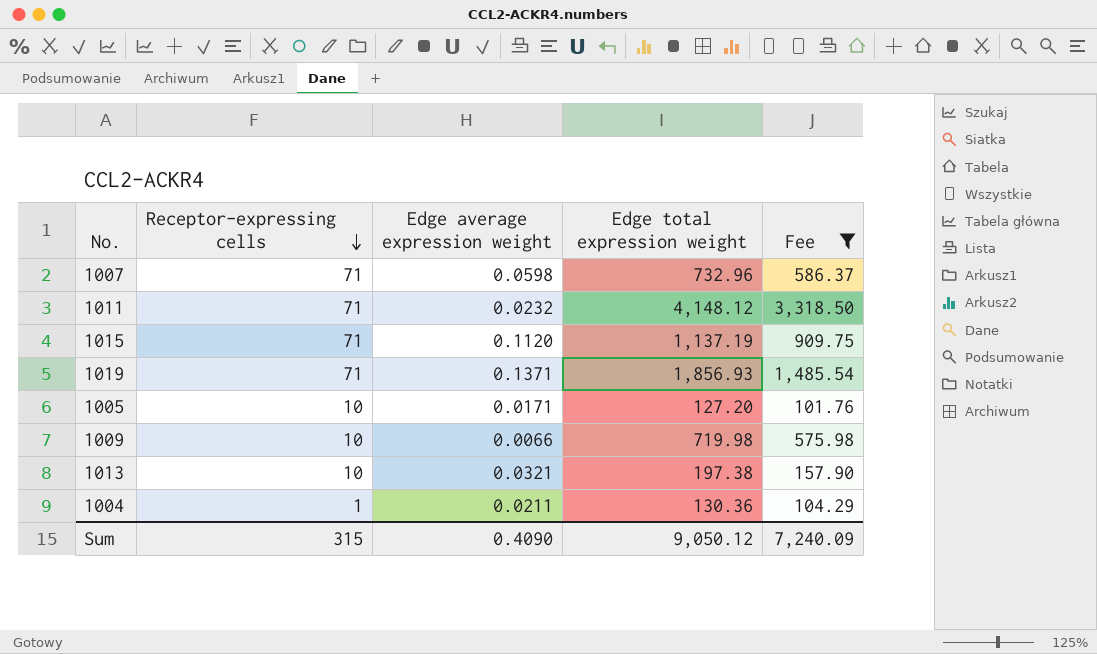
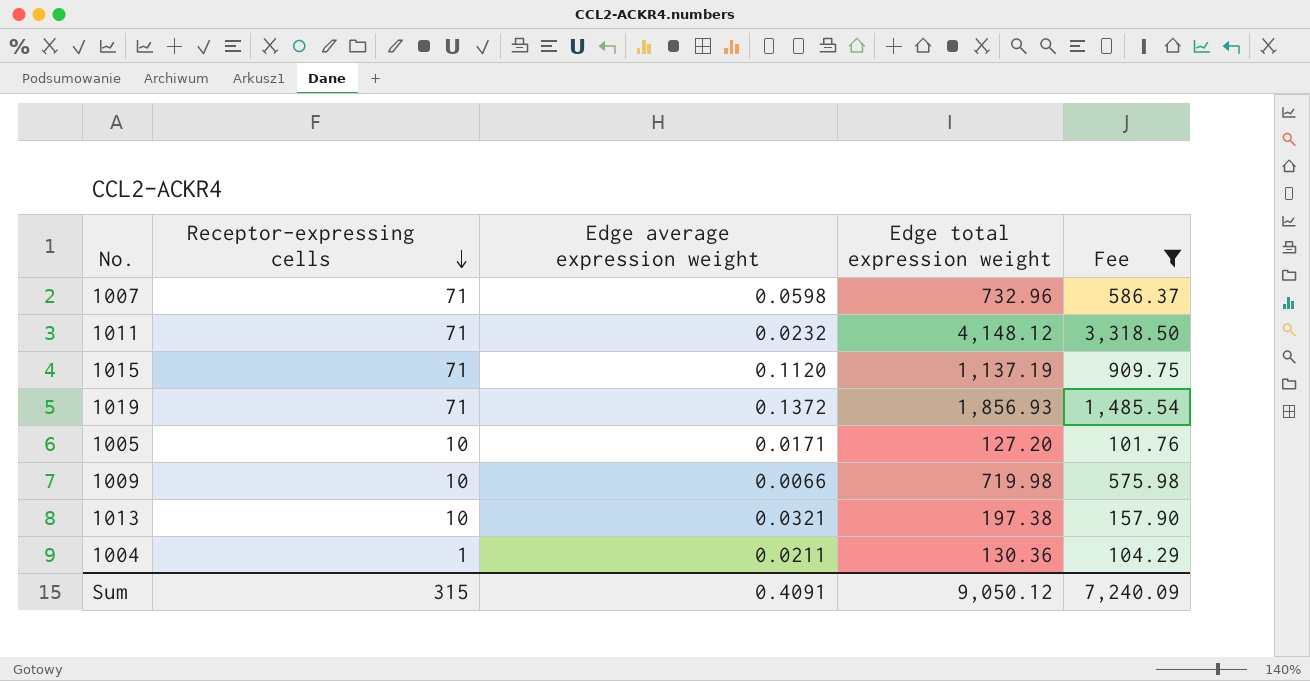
1019 | Edge average expression weight: 0.1371 -> 0.1372
Sum | Edge average expression weight: 0.4090 -> 0.4091

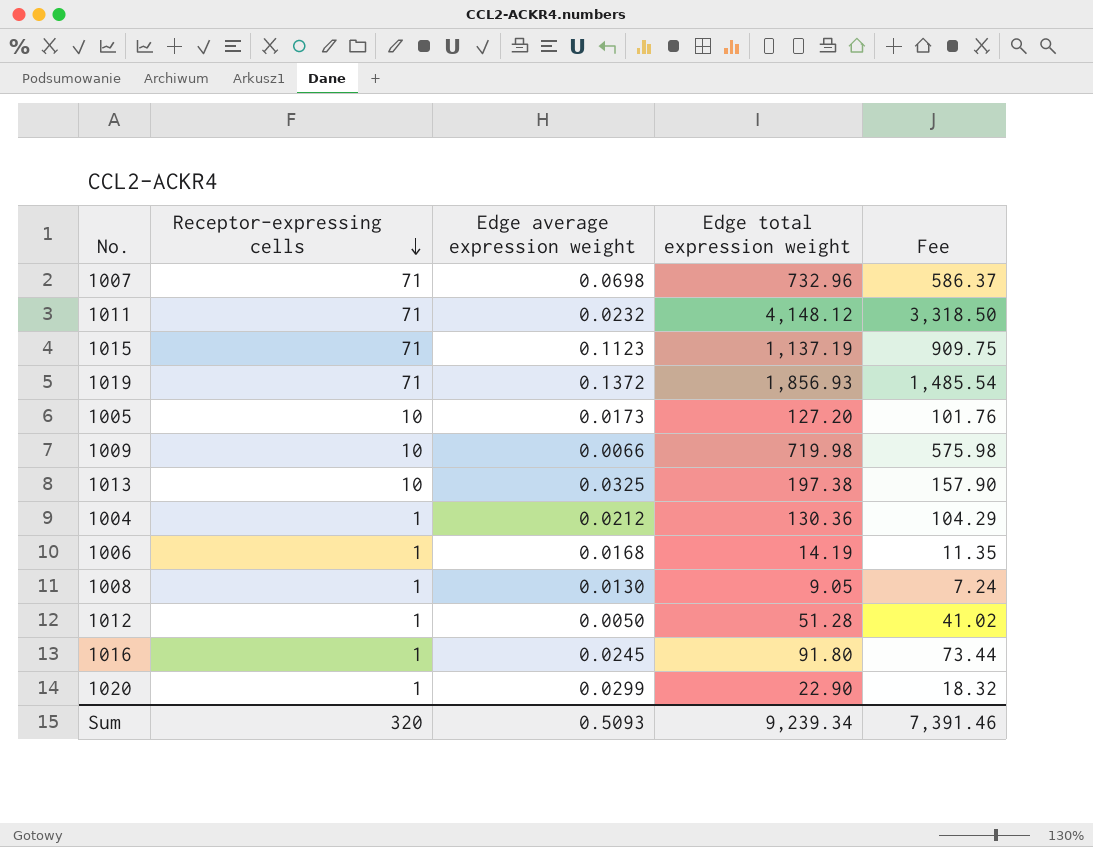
filter: Fee >= 101.76 -> none
1007 | Edge average expression weight: 0.0598 -> 0.0698
1015 | Edge average expression weight: 0.1120 -> 0.1123
1005 | Edge average expression weight: 0.0171 -> 0.0173
1013 | Edge average expression weight: 0.0321 -> 0.0325
1004 | Edge average expression weight: 0.0211 -> 0.0212
Sum | Receptor-expressing cells: 315 -> 320
Sum | Edge average expression weight: 0.4091 -> 0.5093
Sum | Edge total expression weight: 9,050.12 -> 9,239.34
Sum | Fee: 7,240.09 -> 7,391.46

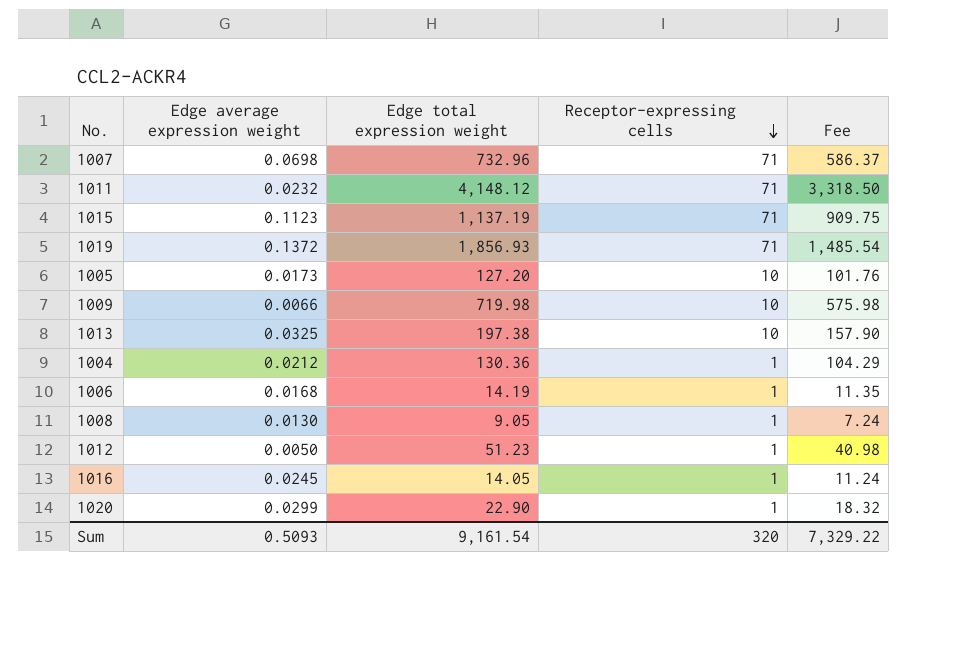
column Receptor-expressing cells | position: 2 -> 4
1012 | Edge total expression weight: 51.28 -> 51.23
1012 | Fee: 41.02 -> 40.98
1016 | Edge total expression weight: 91.80 -> 14.05
1016 | Fee: 73.44 -> 11.24
Sum | Edge total expression weight: 9,239.34 -> 9,161.54
Sum | Fee: 7,391.46 -> 7,329.22

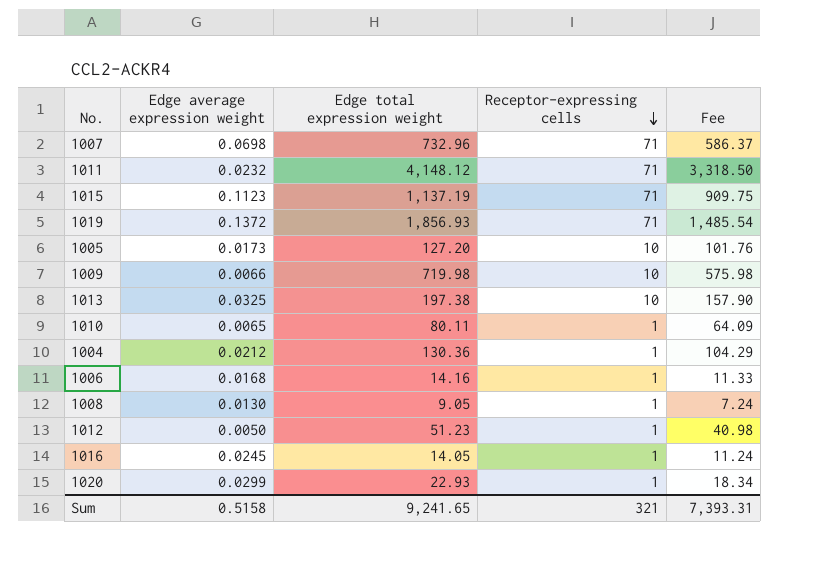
row 1010: none -> 0.0065 | 80.11 | 1 | 64.09
1006 | Edge total expression weight: 14.19 -> 14.16
1006 | Fee: 11.35 -> 11.33
1020 | Edge total expression weight: 22.90 -> 22.93
1020 | Fee: 18.32 -> 18.34
Sum | Edge average expression weight: 0.5093 -> 0.5158
Sum | Edge total expression weight: 9,161.54 -> 9,241.65
Sum | Receptor-expressing cells: 320 -> 321
Sum | Fee: 7,329.22 -> 7,393.31

